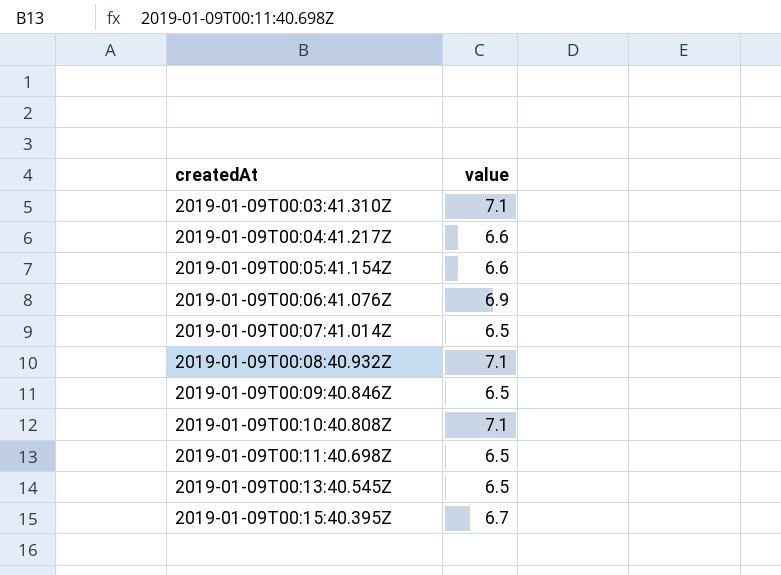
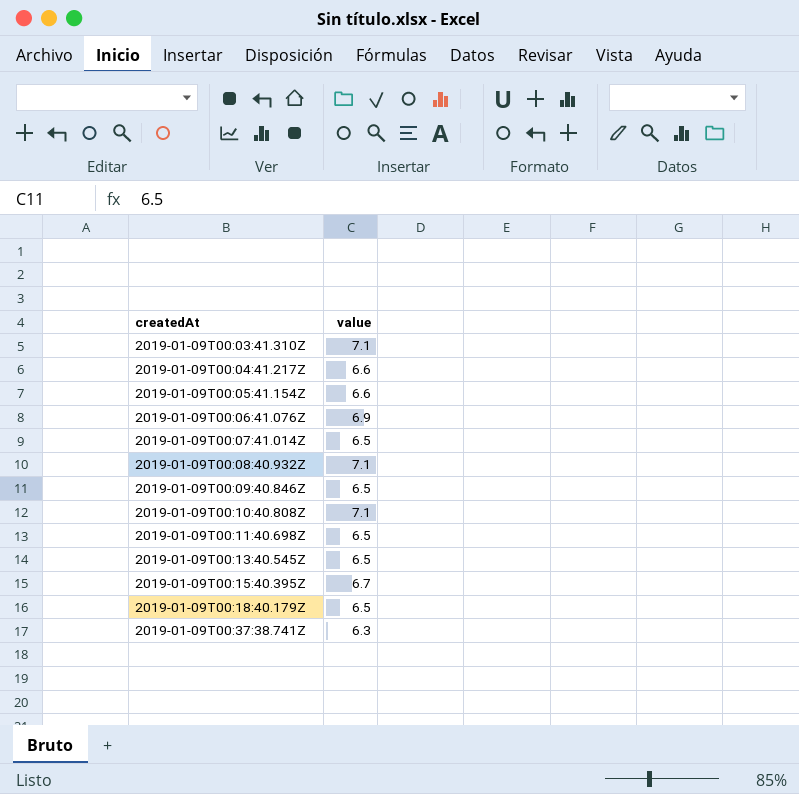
row 2019-01-09T00:18:40.179Z: none -> 6.5
row 2019-01-09T00:37:38.741Z: none -> 6.3

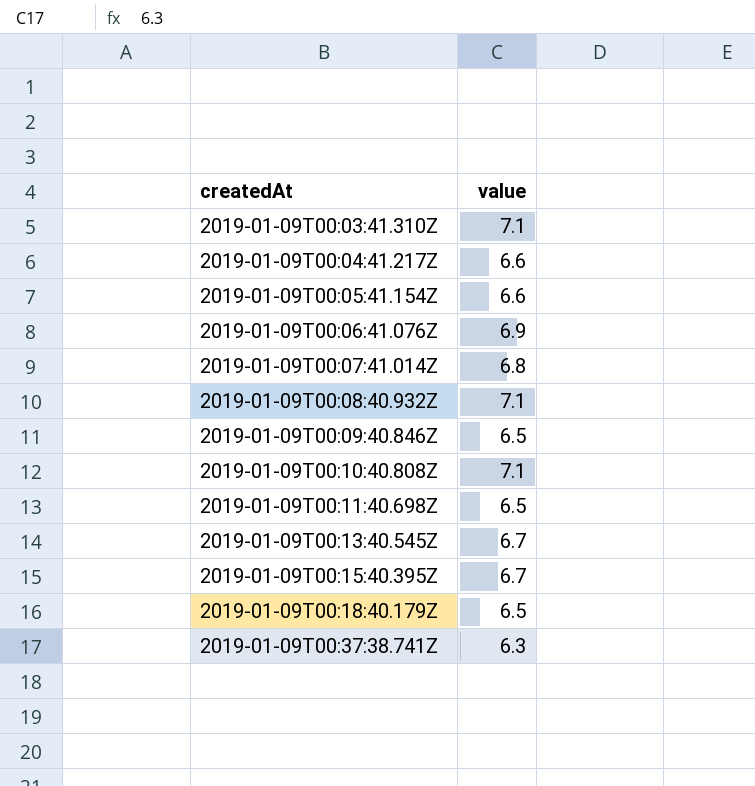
2019-01-09T00:07:41.014Z | value: 6.5 -> 6.8
2019-01-09T00:13:40.545Z | value: 6.5 -> 6.7

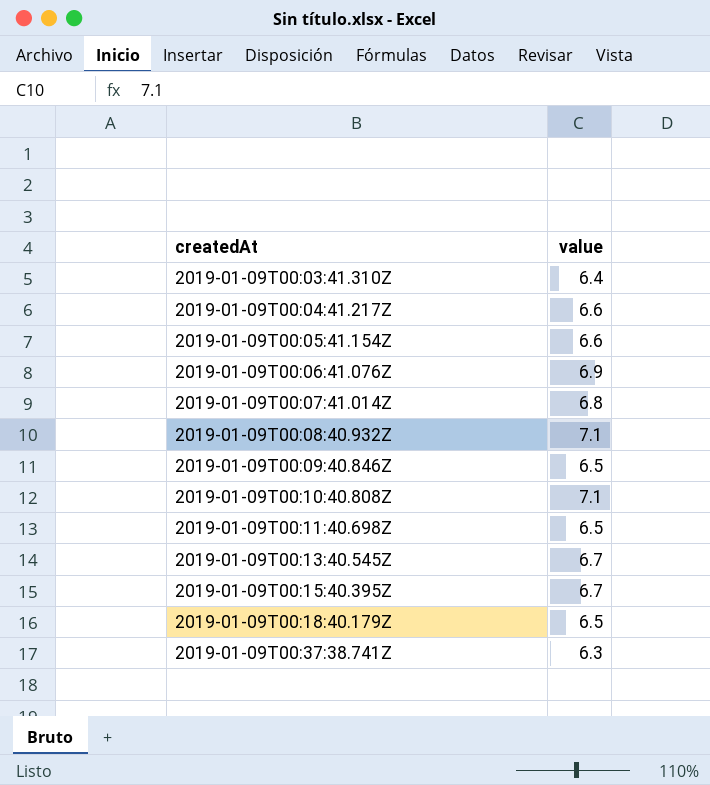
2019-01-09T00:03:41.310Z | value: 7.1 -> 6.4

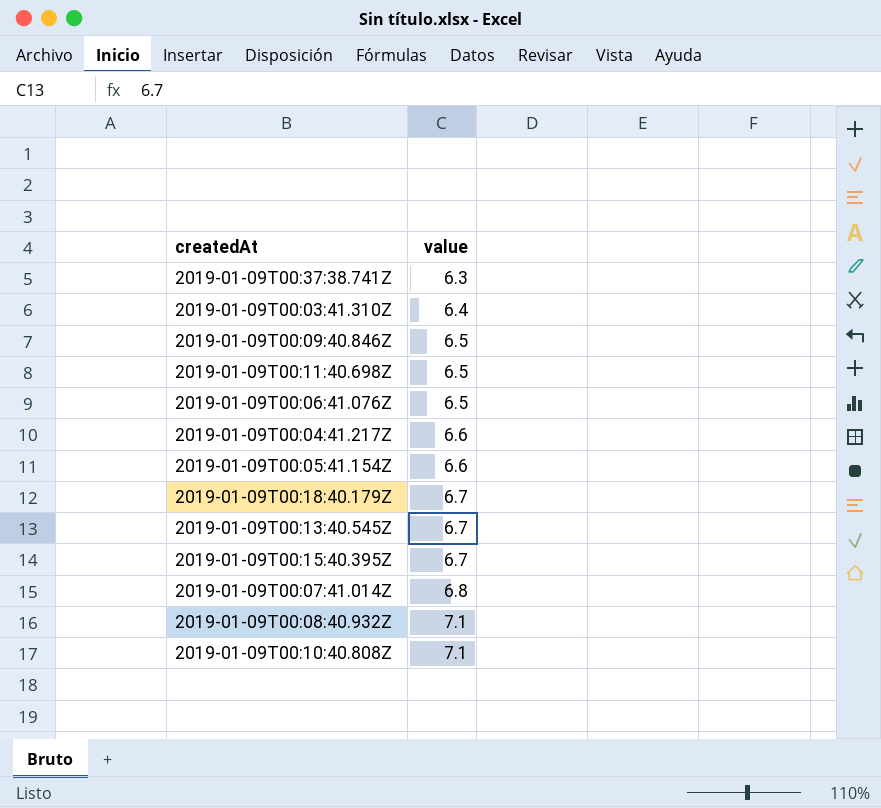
row order: createdAt ascending -> value ascending
2019-01-09T00:06:41.076Z | value: 6.9 -> 6.5
2019-01-09T00:18:40.179Z | value: 6.5 -> 6.7

